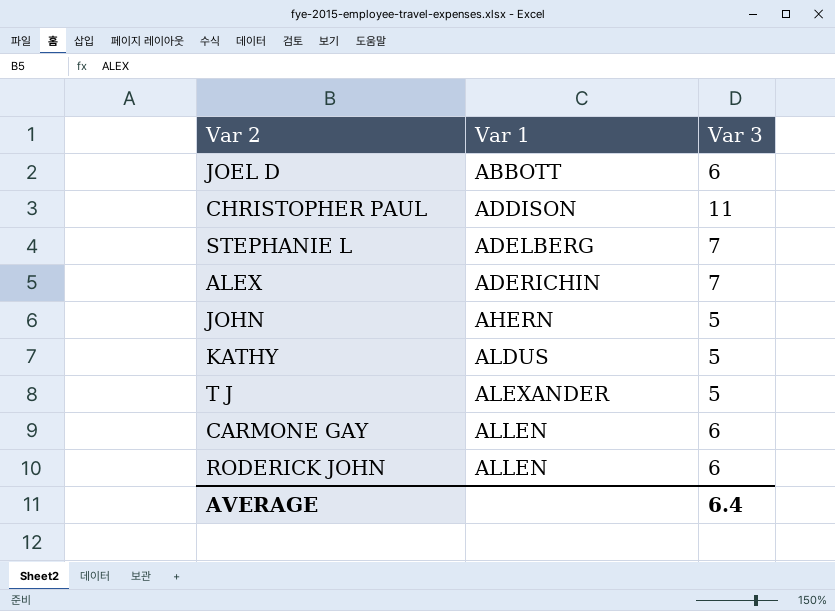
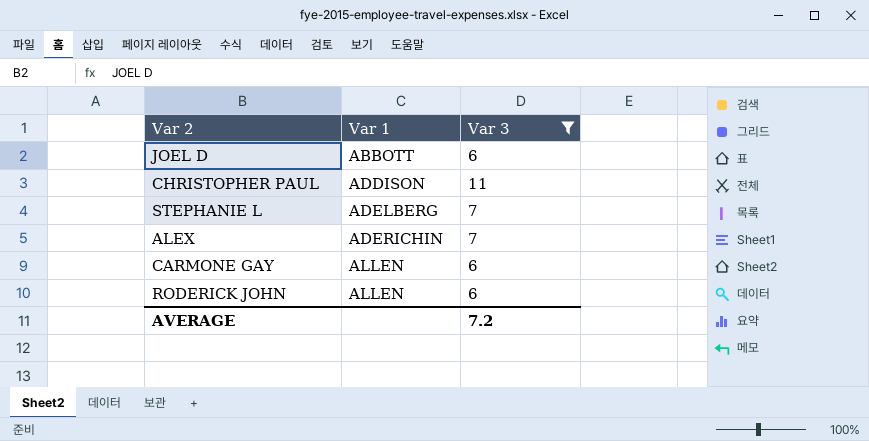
filter: none -> Var 3 != 5
AVERAGE | Var 3: 6.4 -> 7.2

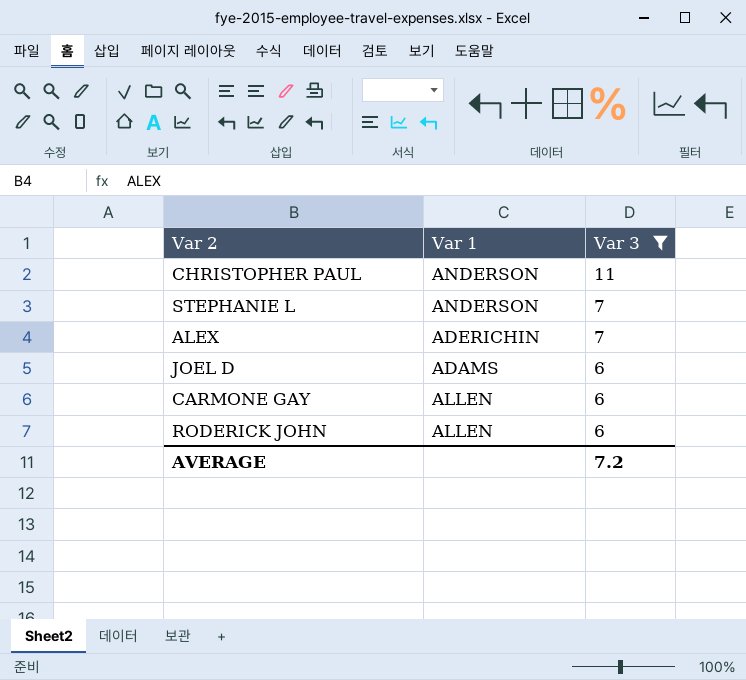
row order: Var 1 ascending -> Var 3 descending
CHRISTOPHER PAUL | Var 1: ADDISON -> ANDERSON
STEPHANIE L | Var 1: ADELBERG -> ANDERSON
JOEL D | Var 1: ABBOTT -> ADAMS

